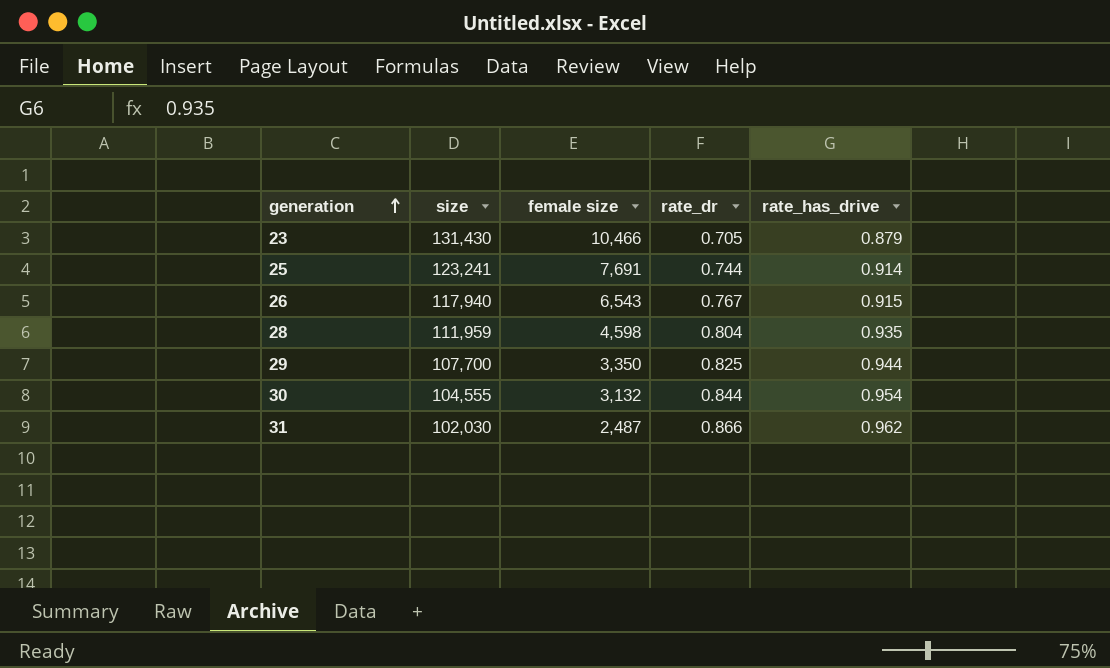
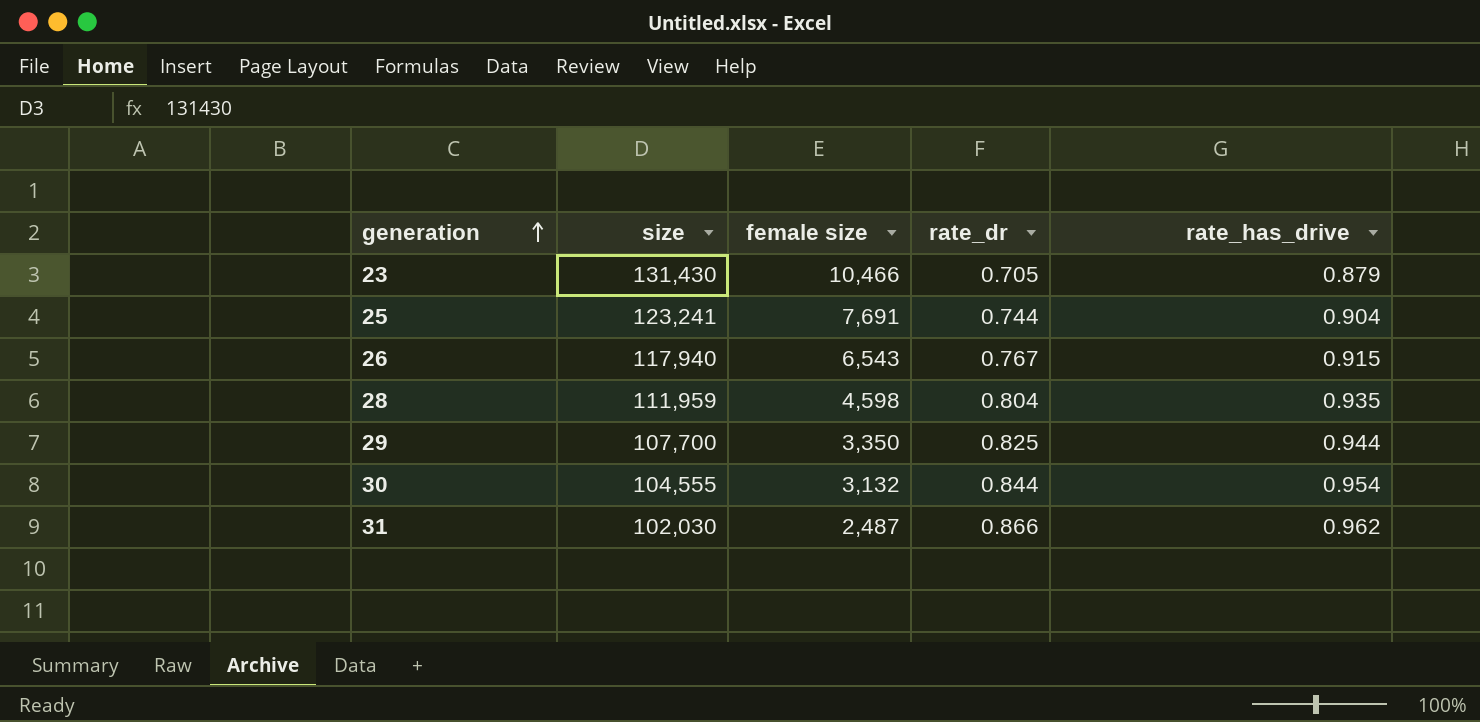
25 | rate_has_drive: 0.914 -> 0.904

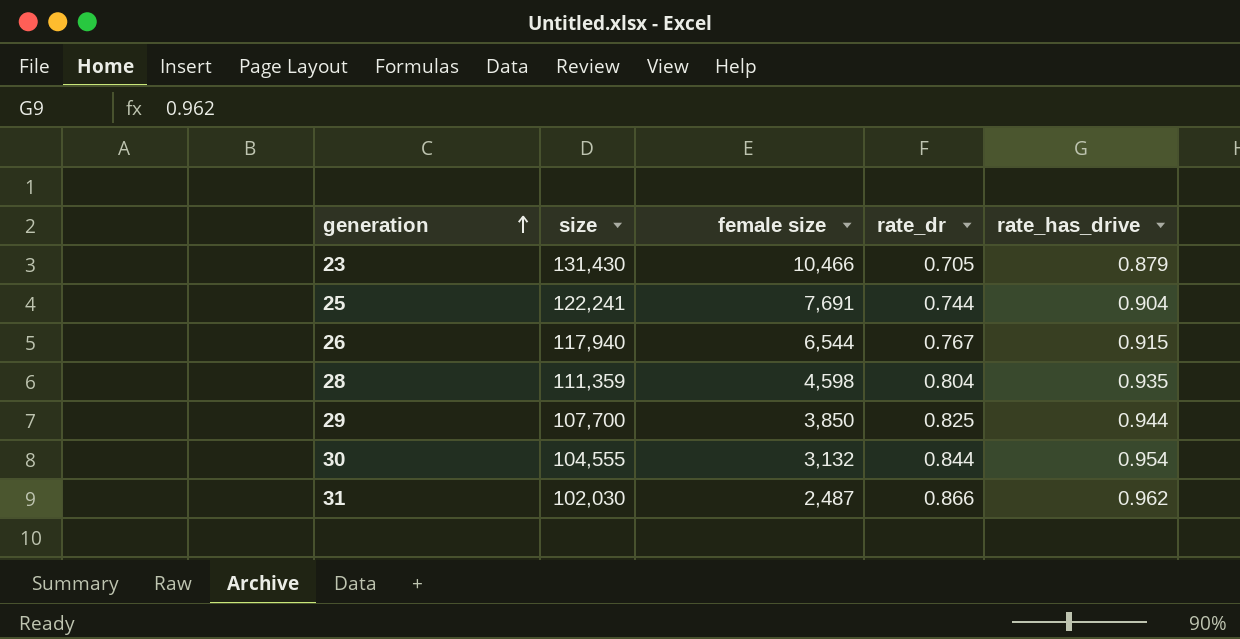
25 | size: 123,241 -> 122,241
26 | female size: 6,543 -> 6,544
28 | size: 111,959 -> 111,359
29 | female size: 3,350 -> 3,850

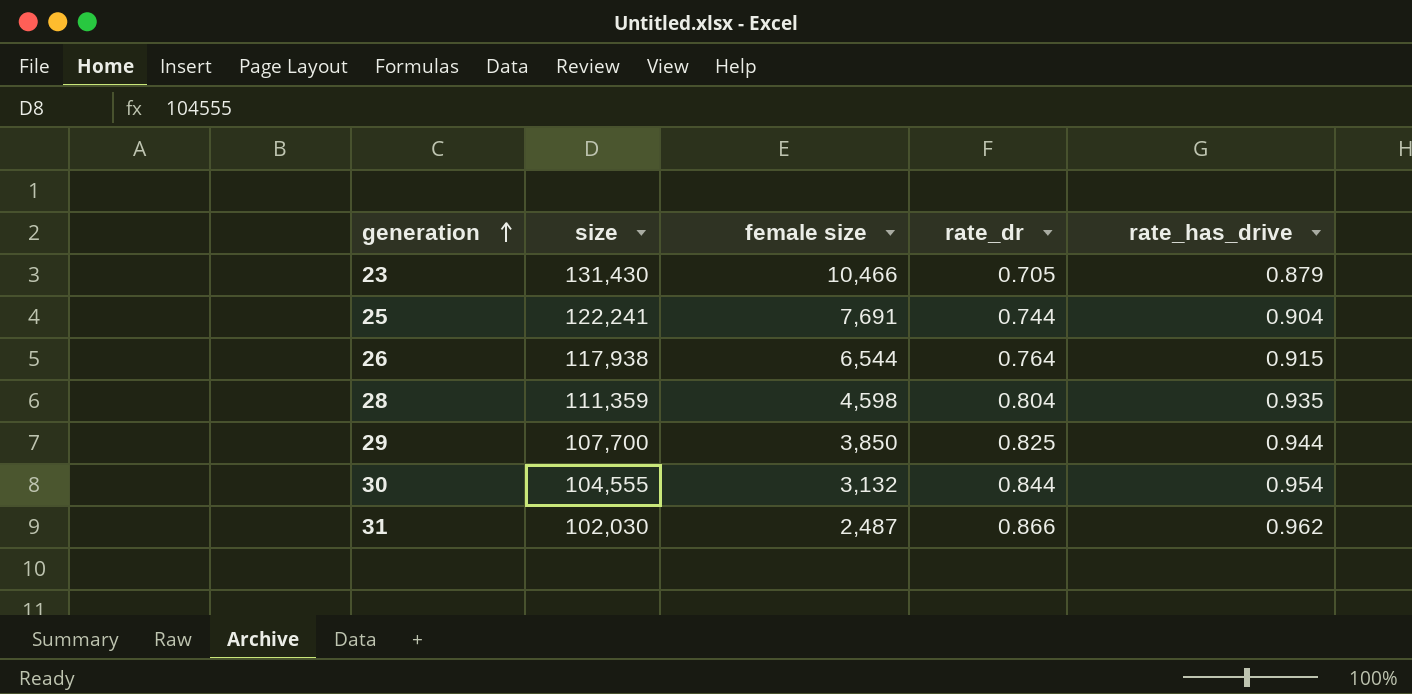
26 | size: 117,940 -> 117,938
26 | rate_dr: 0.767 -> 0.764

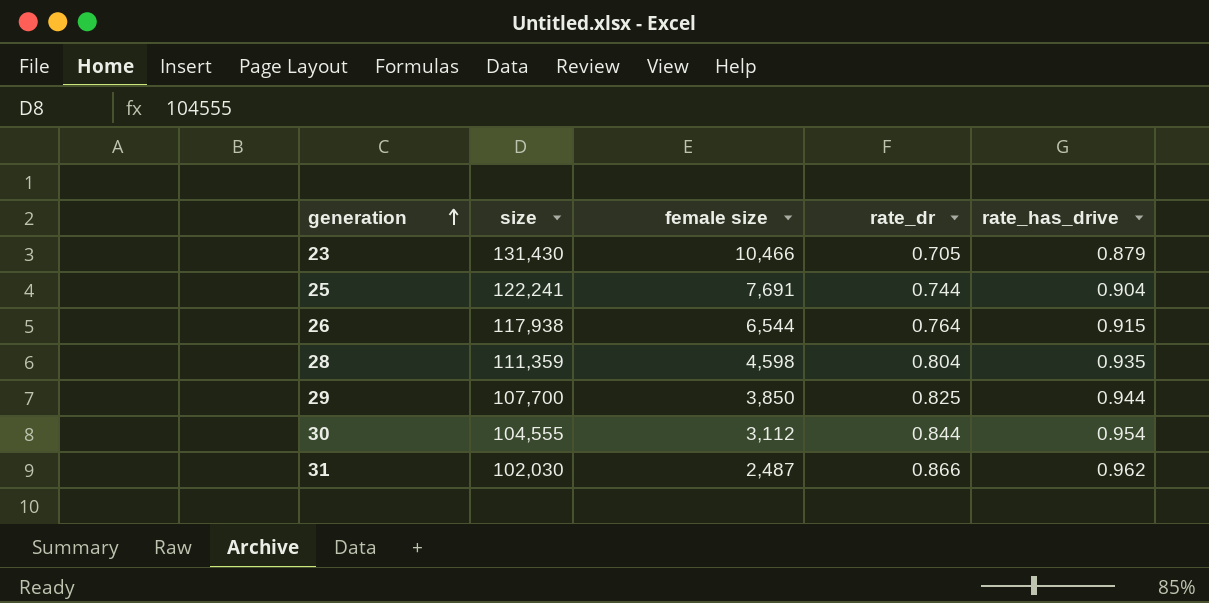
30 | female size: 3,132 -> 3,112

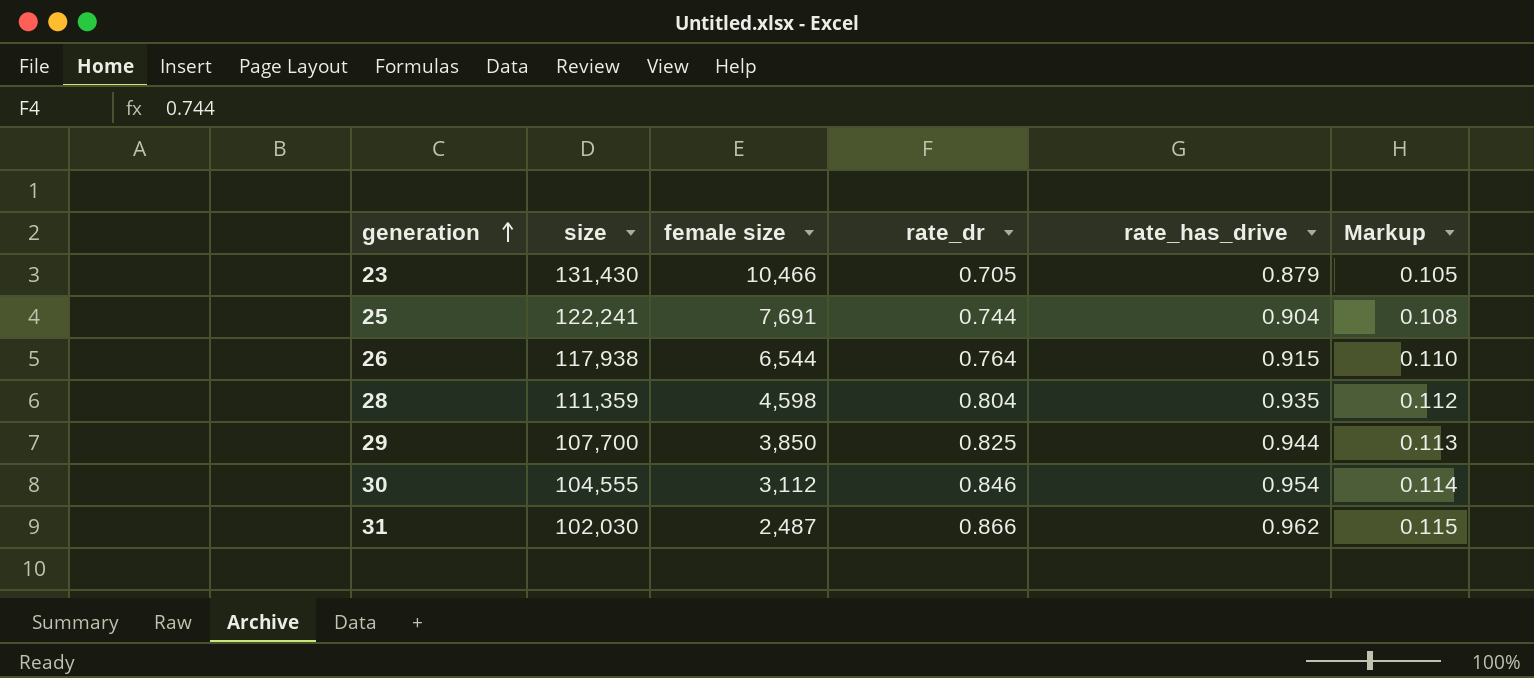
column Markup | formula: none -> [rate_has_drive] * 0.12
30 | rate_dr: 0.844 -> 0.846

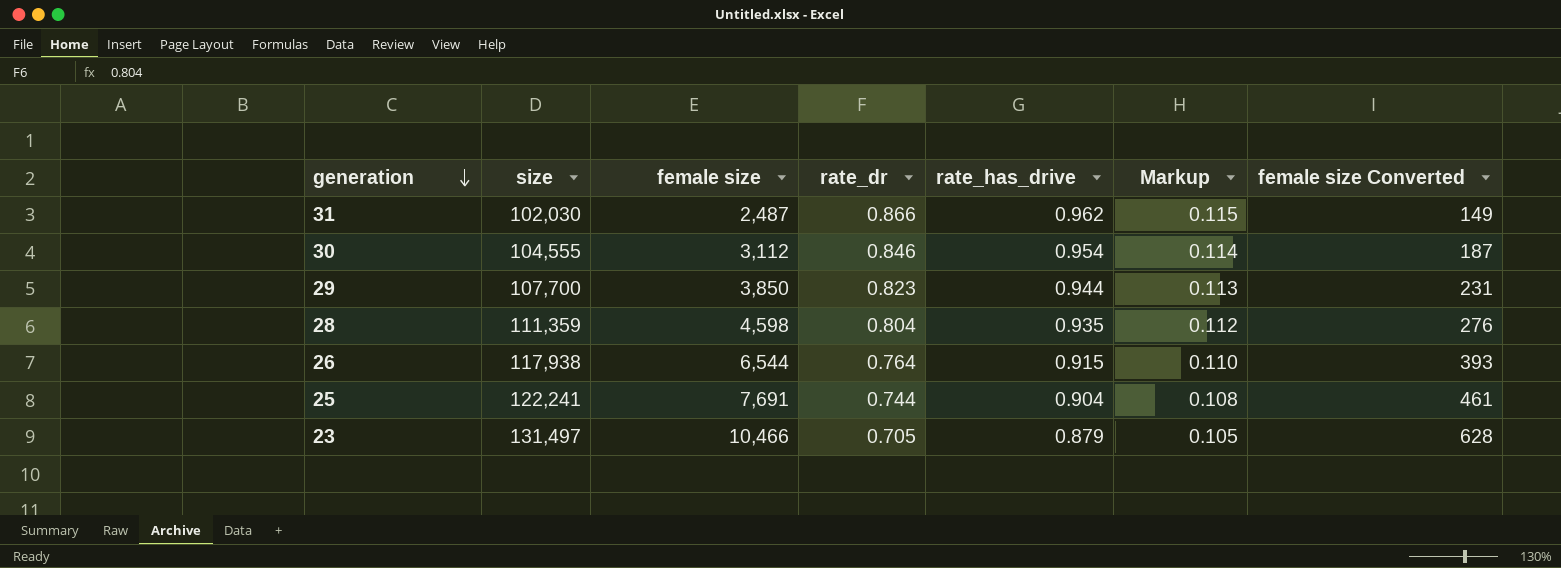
row order: generation ascending -> generation descending
column female size Converted | formula: none -> [female size] * 0.06
29 | rate_dr: 0.825 -> 0.823
23 | size: 131,430 -> 131,497

